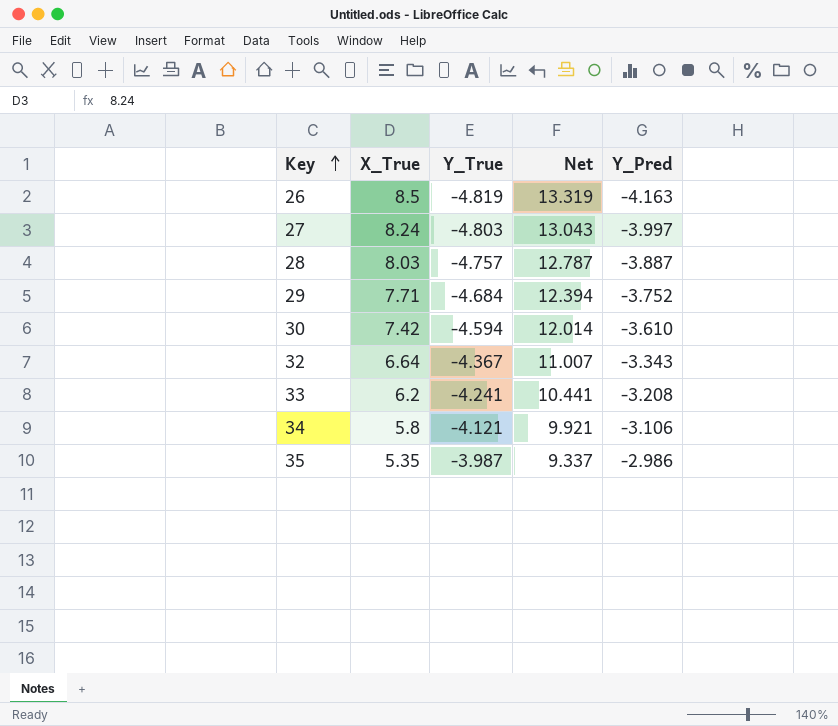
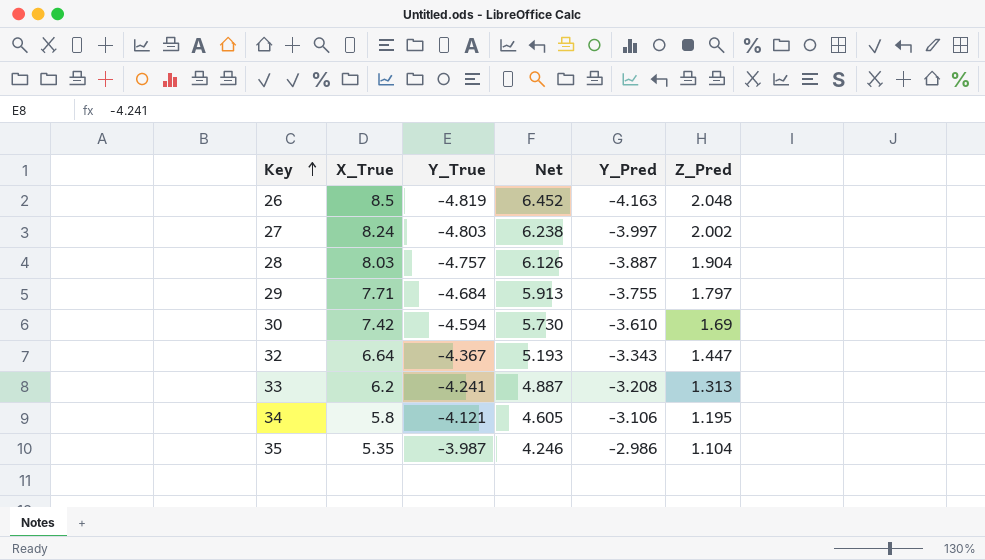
column Net | formula: [X_True] - [Y_True] -> [X_True] - [Z_Pred]
column Z_Pred | position: none -> 6
29 | Y_Pred: -3.752 -> -3.755

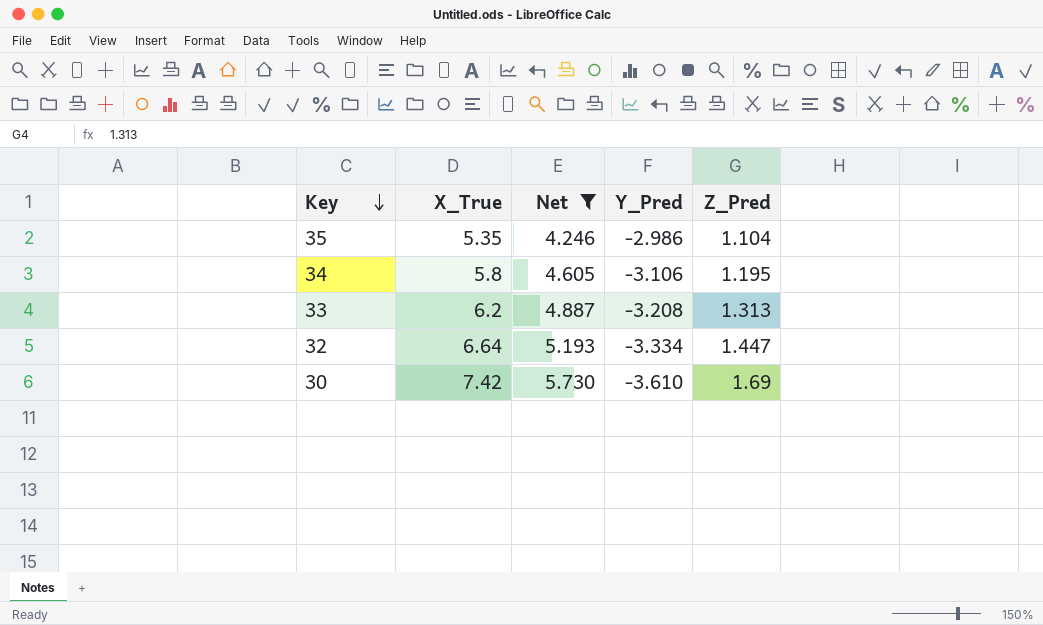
filter: none -> Net <= 5.730
row order: Key ascending -> Key descending
column Y_True | position: 3 -> none
32 | Y_Pred: -3.343 -> -3.334

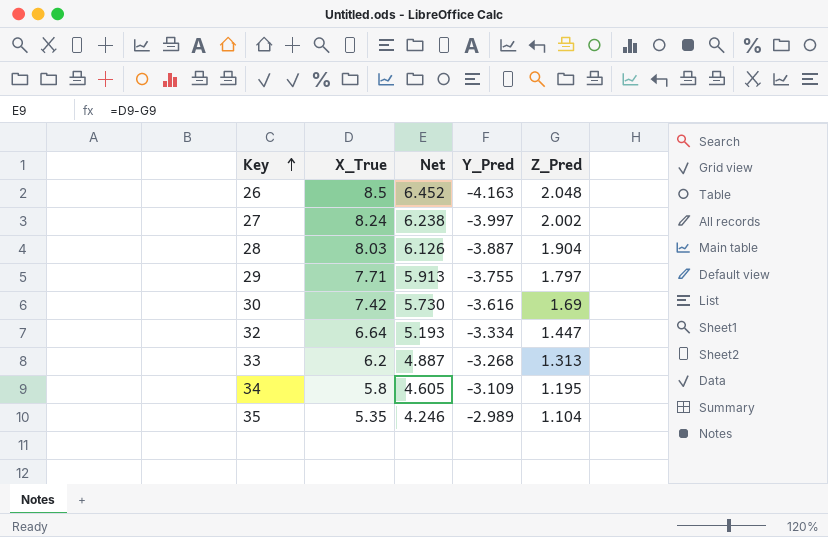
filter: Net <= 5.730 -> none
row order: Key descending -> Key ascending
30 | Y_Pred: -3.610 -> -3.616
33 | Y_Pred: -3.208 -> -3.268
34 | Y_Pred: -3.106 -> -3.109
35 | Y_Pred: -2.986 -> -2.989

